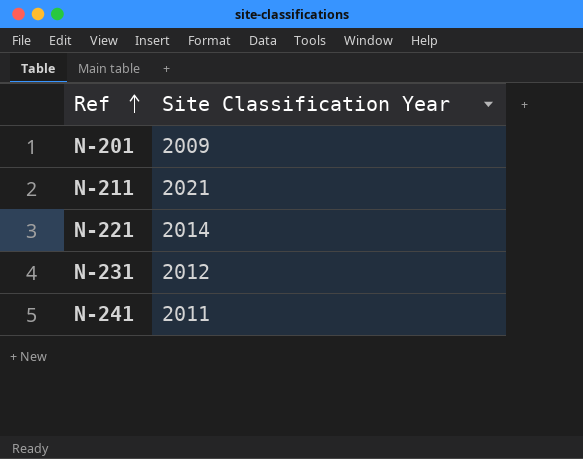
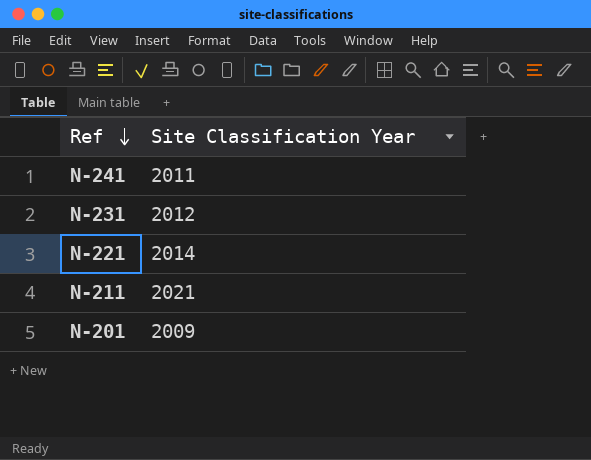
row order: Ref ascending -> Ref descending

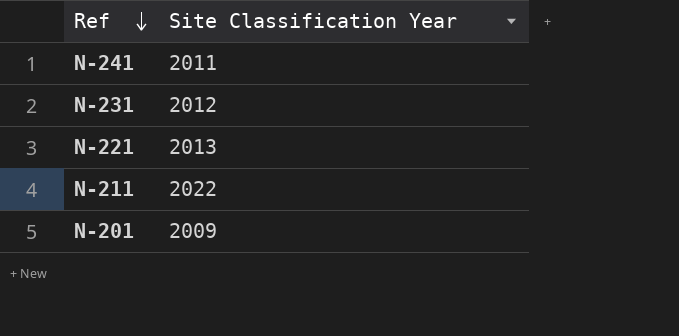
N-221 | Site Classification Year: 2014 -> 2013
N-211 | Site Classification Year: 2021 -> 2022

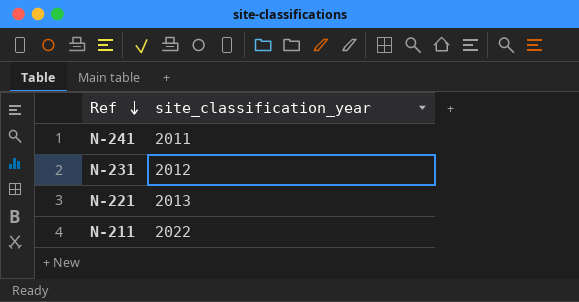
column name: Site Classification Year -> site_classification_year
row N-201: 2009 -> none

